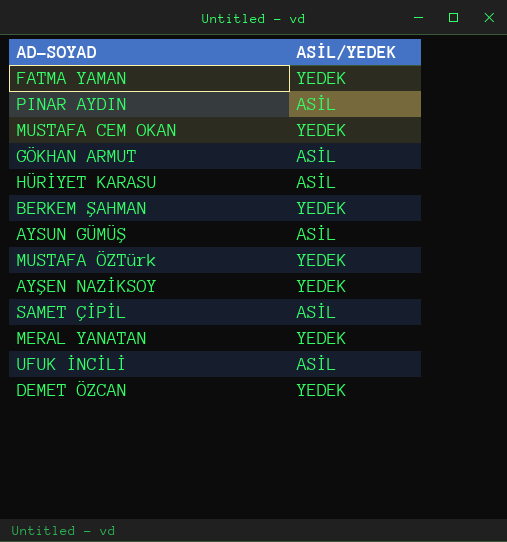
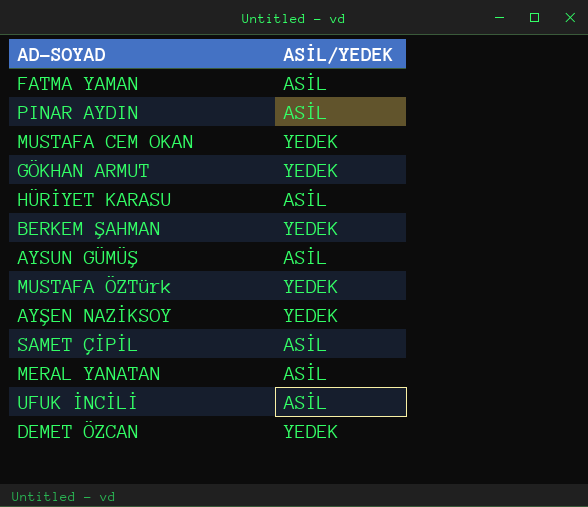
FATMA YAMAN | ASİL/YEDEK: YEDEK -> ASİL
GÖKHAN ARMUT | ASİL/YEDEK: ASİL -> YEDEK
MERAL YANATAN | ASİL/YEDEK: YEDEK -> ASİL

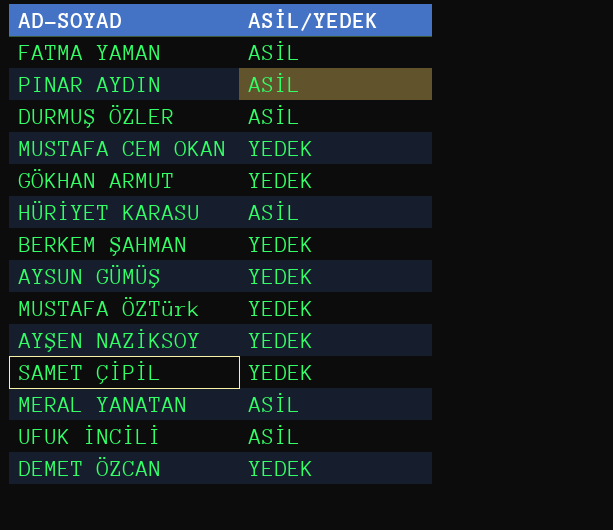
row DURMUŞ ÖZLER: none -> ASİL
AYSUN GÜMÜŞ | ASİL/YEDEK: ASİL -> YEDEK
SAMET ÇİPİL | ASİL/YEDEK: ASİL -> YEDEK

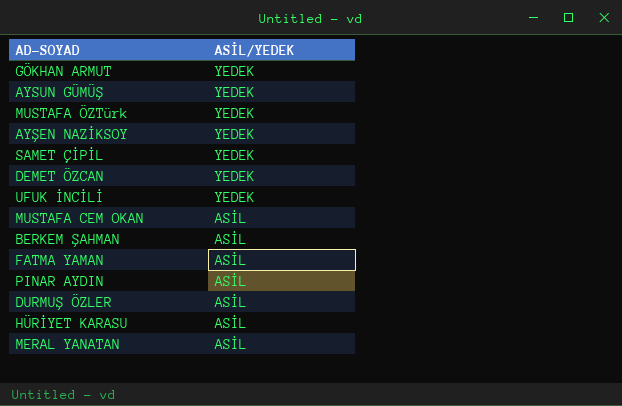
row order: none -> ASİL/YEDEK descending
UFUK İNCİLİ | ASİL/YEDEK: ASİL -> YEDEK
MUSTAFA CEM OKAN | ASİL/YEDEK: YEDEK -> ASİL
BERKEM ŞAHMAN | ASİL/YEDEK: YEDEK -> ASİL

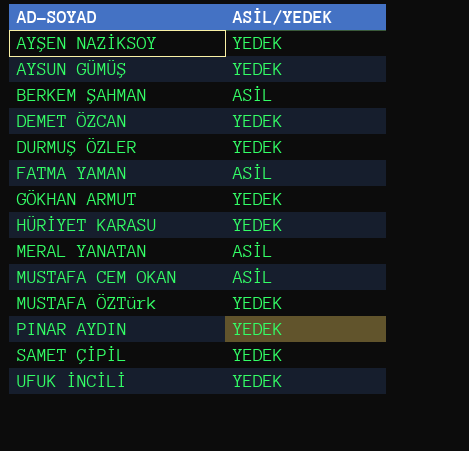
row order: ASİL/YEDEK descending -> AD-SOYAD ascending
DURMUŞ ÖZLER | ASİL/YEDEK: ASİL -> YEDEK
HÜRİYET KARASU | ASİL/YEDEK: ASİL -> YEDEK
PINAR AYDIN | ASİL/YEDEK: ASİL -> YEDEK

